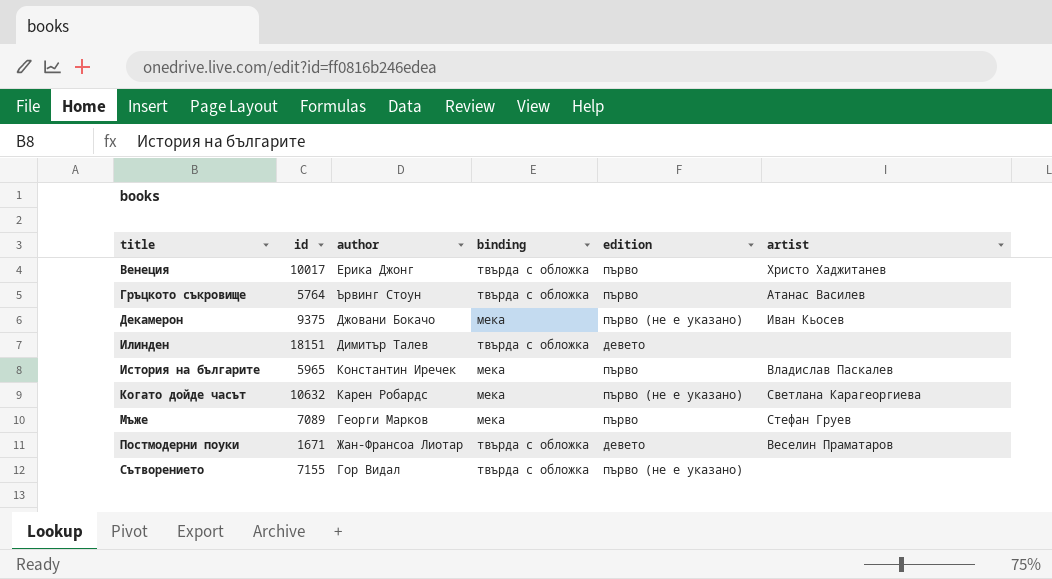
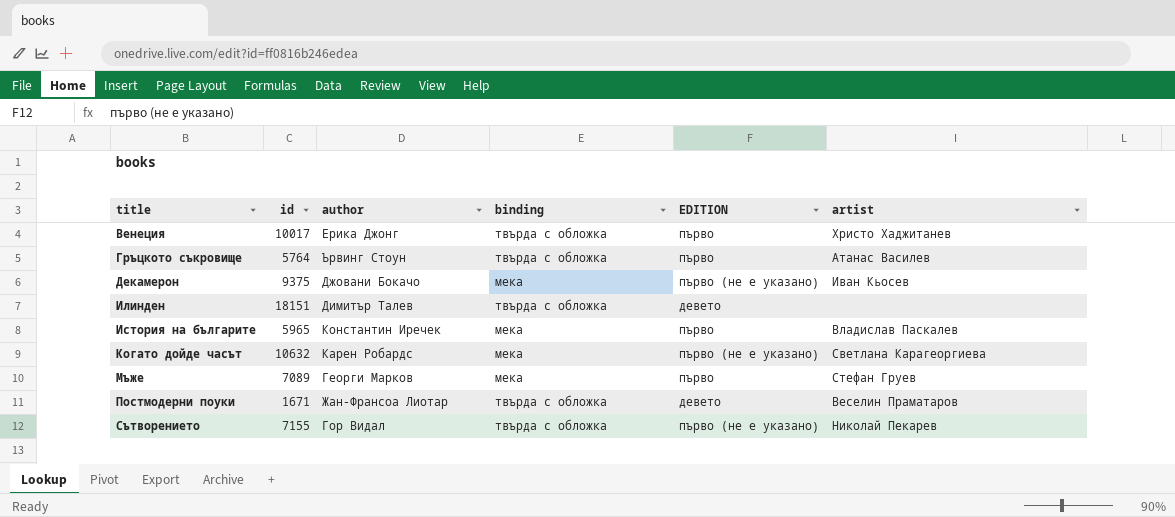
column name: edition -> EDITION
Сътворението | artist: none -> Николай Пекарев

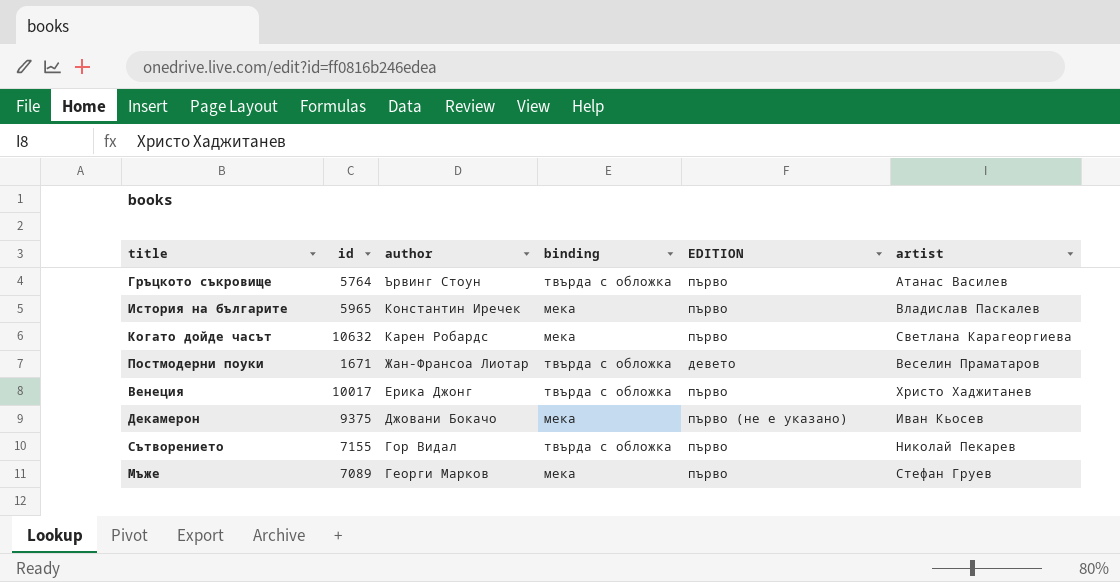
row order: title ascending -> author descending
row Илинден: 18151 | Димитър Талев | твърда с обложка | девето | none -> none
Когато дойде часът | EDITION: първо (не е указано) -> първо
Сътворението | EDITION: първо (не е указано) -> първо

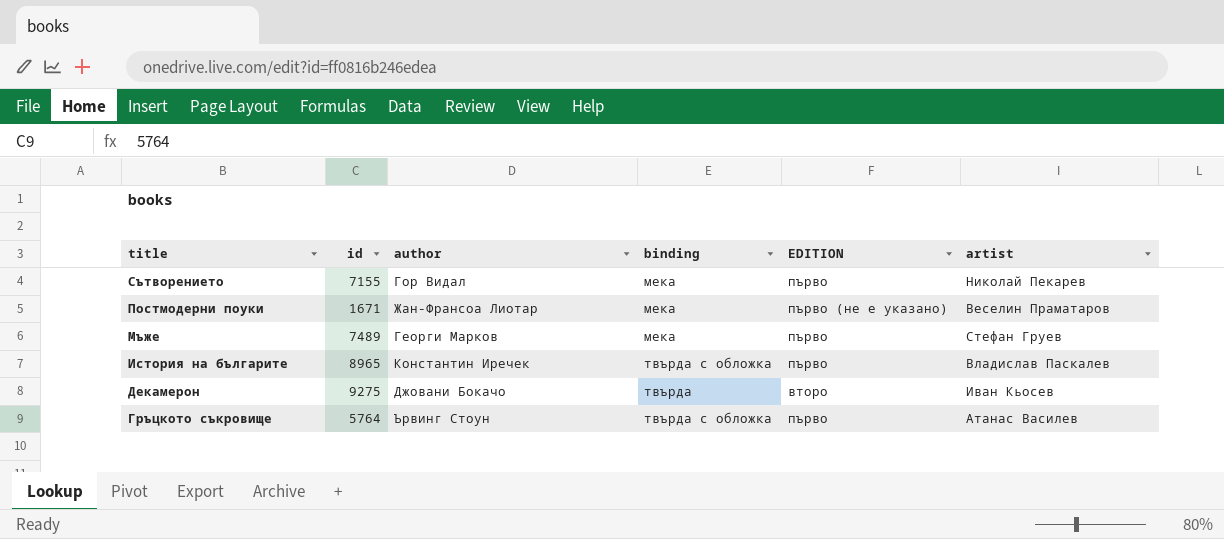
row order: author descending -> title descending
row Когато дойде часът: 10632 | Карен Робардс | мека | първо | Светлана Карагеоргиева -> none
row Венеция: 10017 | Ерика Джонг | твърда с обложка | първо | Христо Хаджитанев -> none
Сътворението | binding: твърда с обложка -> мека
Постмодерни поуки | binding: твърда с обложка -> мека
Постмодерни поуки | EDITION: девето -> първо (не е указано)
Мъже | id: 7089 -> 7489
История на българите | id: 5965 -> 8965
История на българите | binding: мека -> твърда с обложка
Декамерон | id: 9375 -> 9275
Декамерон | binding: мека -> твърда
Декамерон | EDITION: първо (не е указано) -> второ

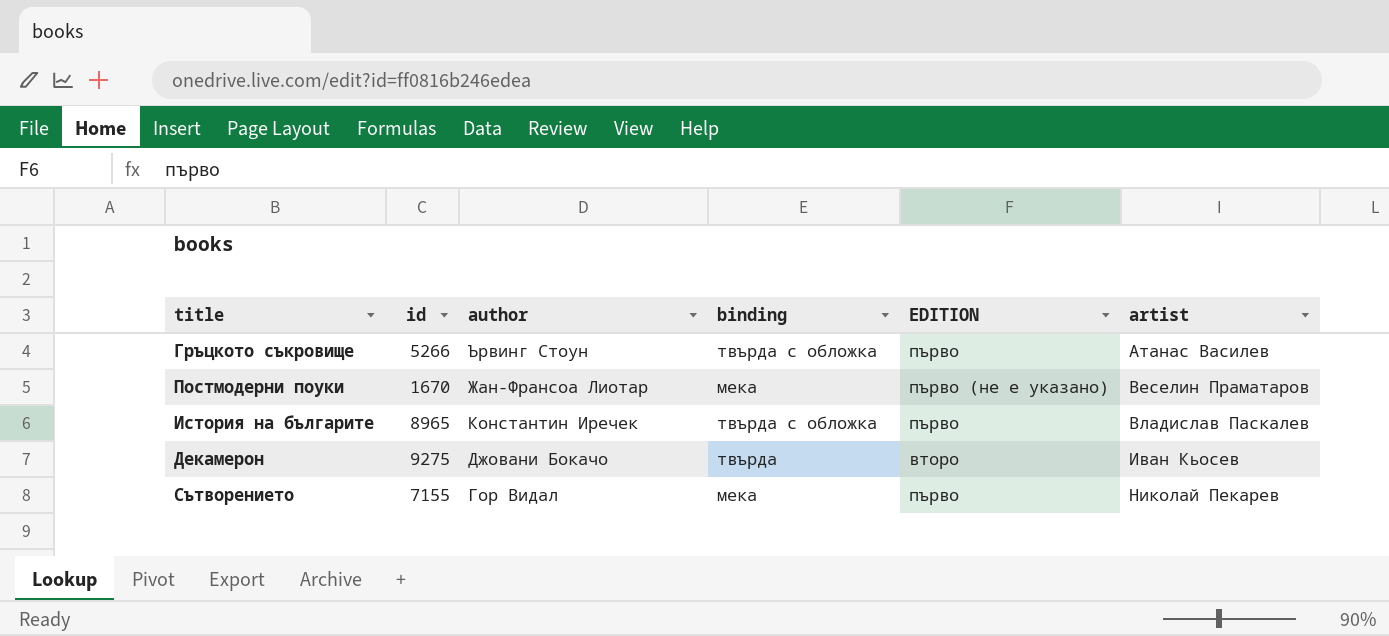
row order: title descending -> artist ascending
row Мъже: 7489 | Георги Марков | мека | първо | Стефан Груев -> none
Гръцкото съкровище | id: 5764 -> 5266
Постмодерни поуки | id: 1671 -> 1670

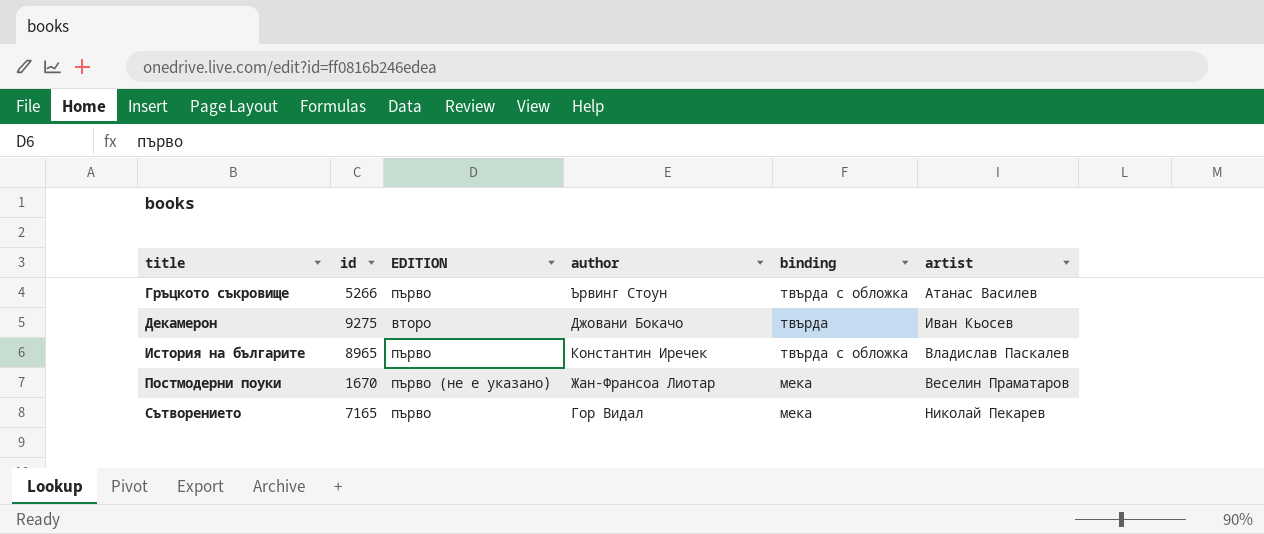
row order: artist ascending -> title ascending
column EDITION | position: 5 -> 3
Сътворението | id: 7155 -> 7165

